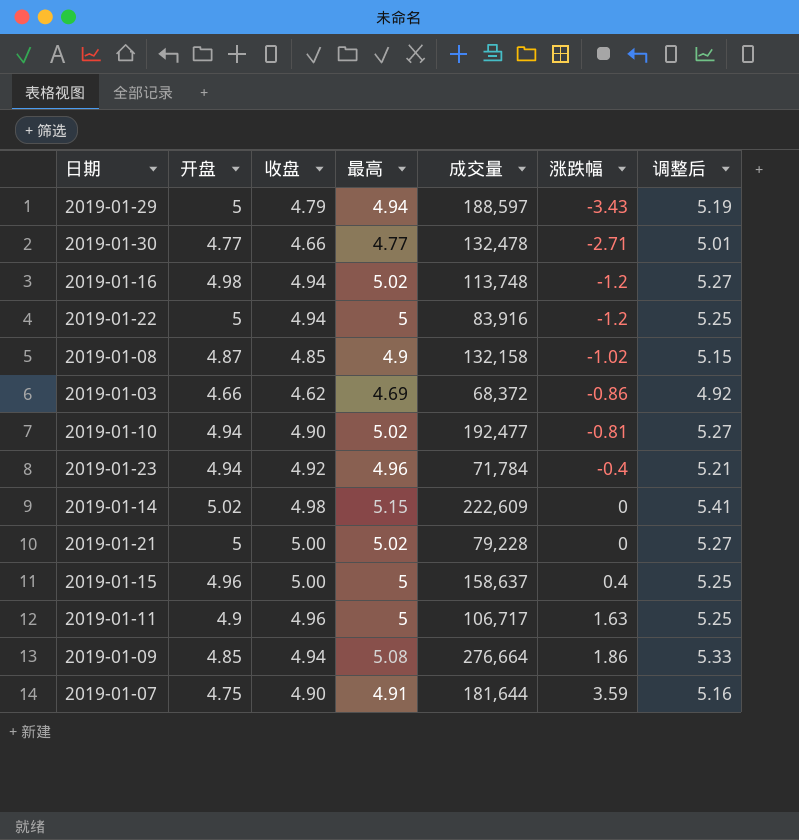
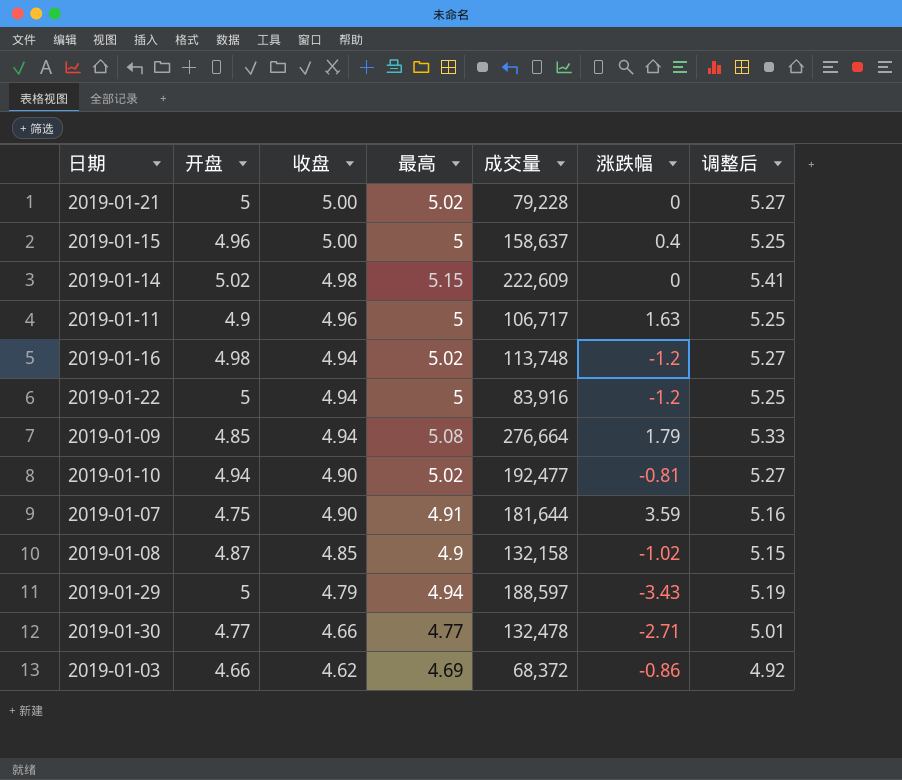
row order: 涨跌幅 ascending -> 收盘 descending
row 2019-01-23: 4.94 | 4.92 | 4.96 | 71,784 | -0.4 | 5.21 -> none
2019-01-09 | 涨跌幅: 1.86 -> 1.79

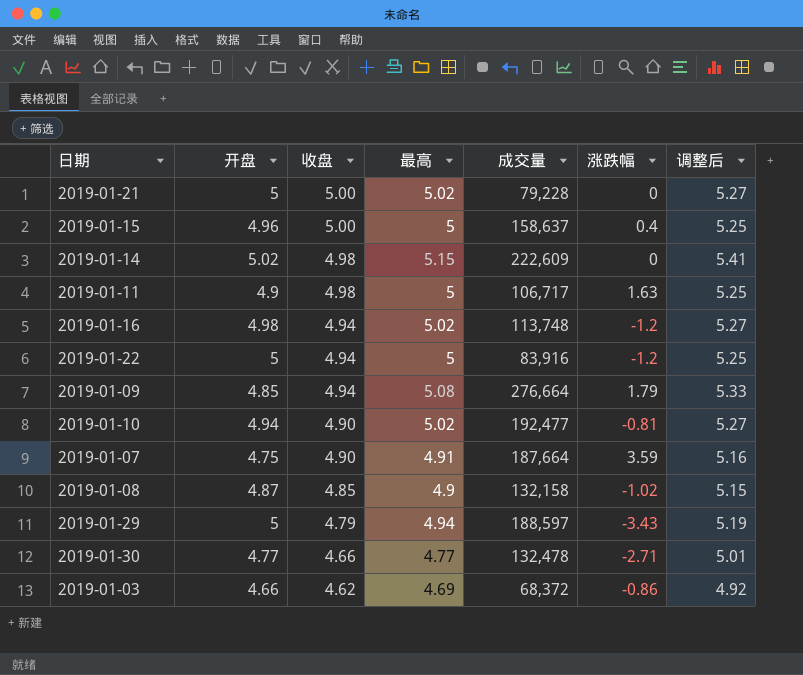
2019-01-11 | 收盘: 4.96 -> 4.98
2019-01-07 | 成交量: 181,644 -> 187,664

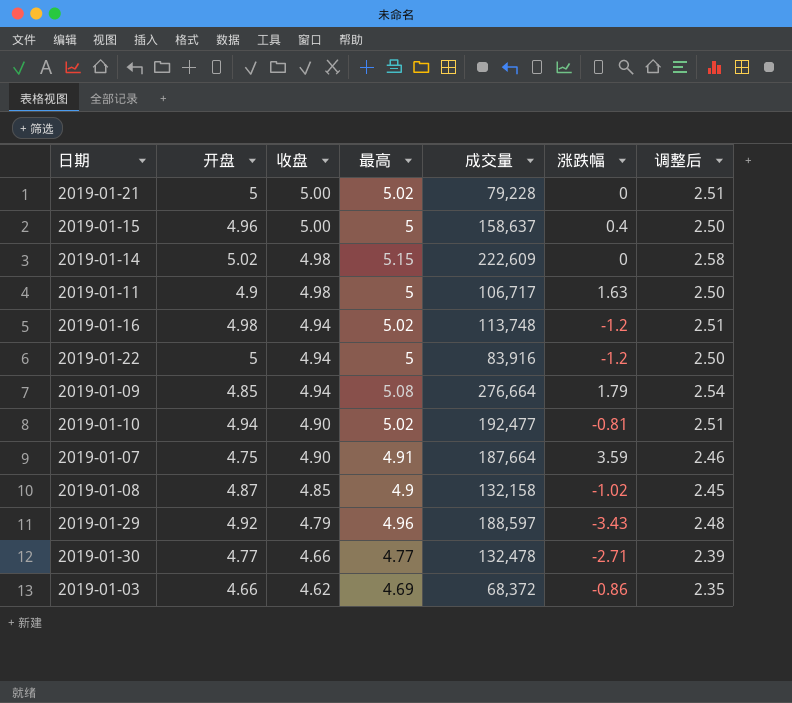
column 调整后 | formula: [最高] * 1.05 -> [最高] * 0.5
2019-01-29 | 开盘: 5 -> 4.92
2019-01-29 | 最高: 4.94 -> 4.96

